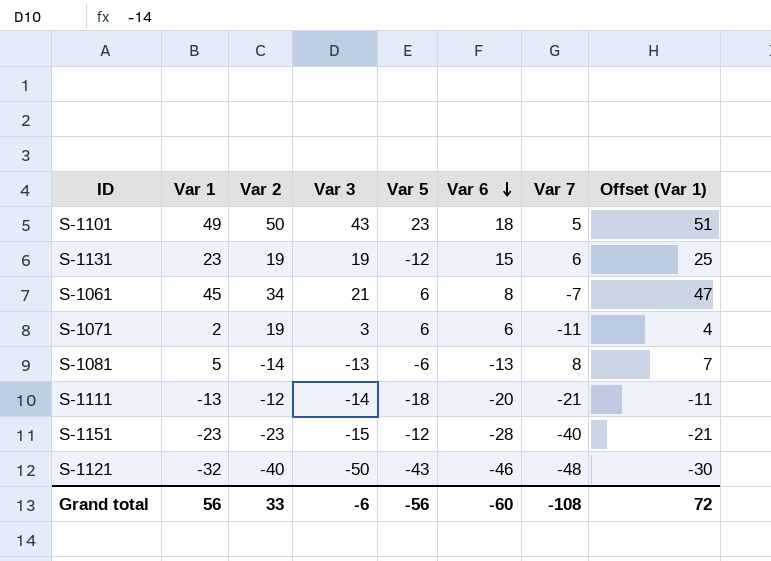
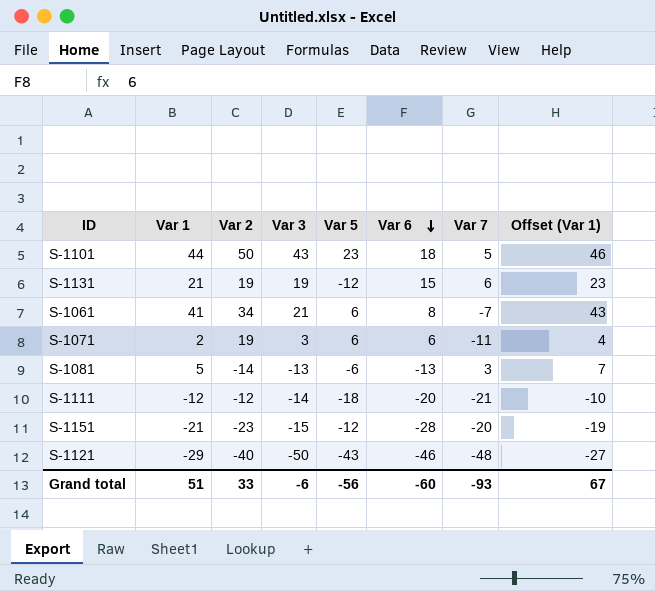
S-1101 | Var 1: 49 -> 44
S-1101 | Offset (Var 1): 51 -> 46
S-1131 | Var 1: 23 -> 21
S-1131 | Offset (Var 1): 25 -> 23
S-1061 | Var 1: 45 -> 41
S-1061 | Offset (Var 1): 47 -> 43
S-1081 | Var 7: 8 -> 3
S-1111 | Var 1: -13 -> -12
S-1111 | Offset (Var 1): -11 -> -10
S-1151 | Var 1: -23 -> -21
S-1151 | Var 7: -40 -> -20
S-1151 | Offset (Var 1): -21 -> -19
S-1121 | Var 1: -32 -> -29
S-1121 | Offset (Var 1): -30 -> -27
Grand total | Var 1: 56 -> 51
Grand total | Var 7: -108 -> -93
Grand total | Offset (Var 1): 72 -> 67

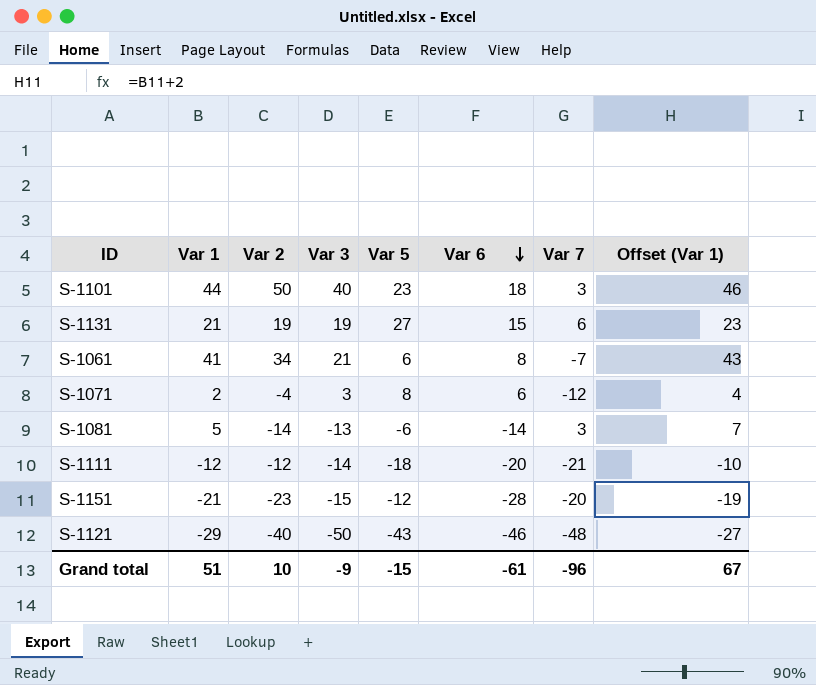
S-1101 | Var 3: 43 -> 40
S-1101 | Var 7: 5 -> 3
S-1131 | Var 5: -12 -> 27
S-1071 | Var 2: 19 -> -4
S-1071 | Var 5: 6 -> 8
S-1071 | Var 7: -11 -> -12
S-1081 | Var 6: -13 -> -14
Grand total | Var 2: 33 -> 10
Grand total | Var 3: -6 -> -9
Grand total | Var 5: -56 -> -15
Grand total | Var 6: -60 -> -61
Grand total | Var 7: -93 -> -96

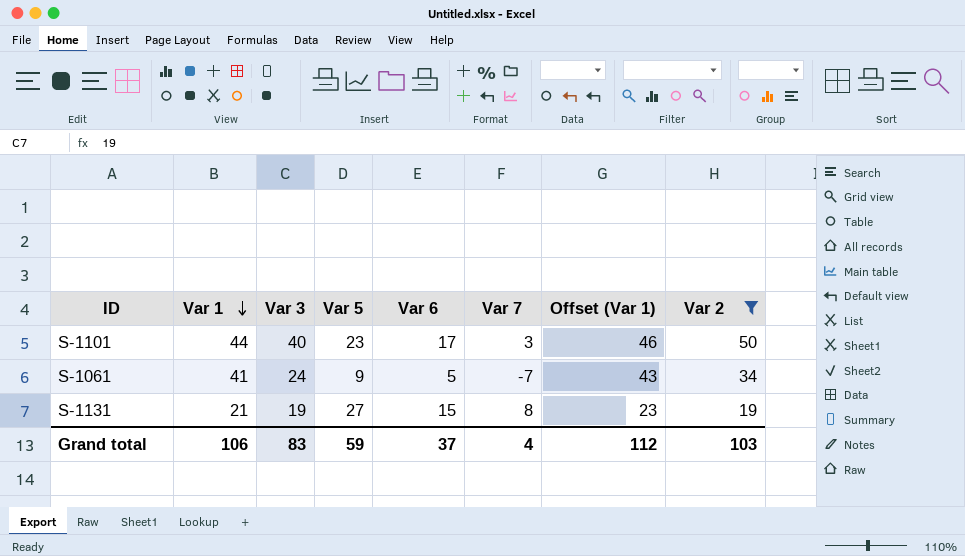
filter: none -> Var 2 >= 19
row order: Var 6 descending -> Var 1 descending
column Var 2 | position: 3 -> 8
S-1101 | Var 6: 18 -> 17
S-1061 | Var 3: 21 -> 24
S-1061 | Var 5: 6 -> 9
S-1061 | Var 6: 8 -> 5
S-1131 | Var 7: 6 -> 8
Grand total | Var 1: 51 -> 106
Grand total | Var 3: -9 -> 83
Grand total | Var 5: -15 -> 59
Grand total | Var 6: -61 -> 37
Grand total | Var 7: -96 -> 4
Grand total | Offset (Var 1): 67 -> 112
Grand total | Var 2: 10 -> 103

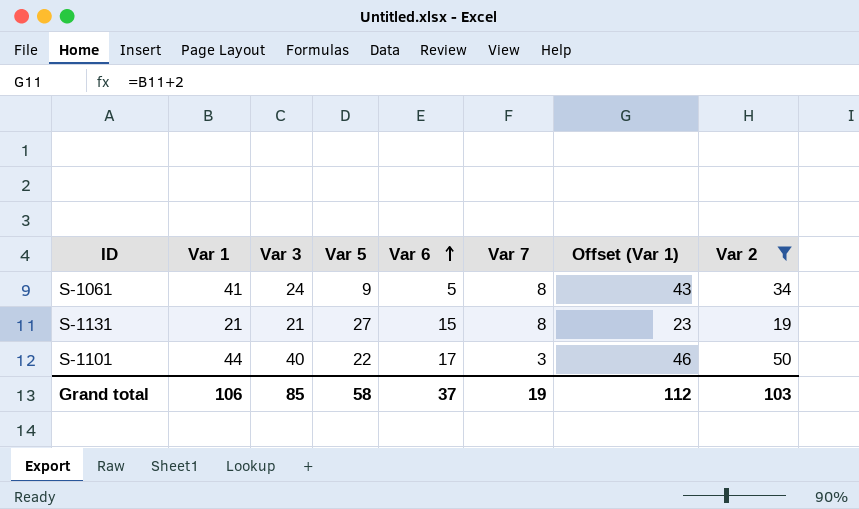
row order: Var 1 descending -> Var 6 ascending
S-1061 | Var 7: -7 -> 8
S-1131 | Var 3: 19 -> 21
S-1101 | Var 5: 23 -> 22
Grand total | Var 3: 83 -> 85
Grand total | Var 5: 59 -> 58
Grand total | Var 7: 4 -> 19

